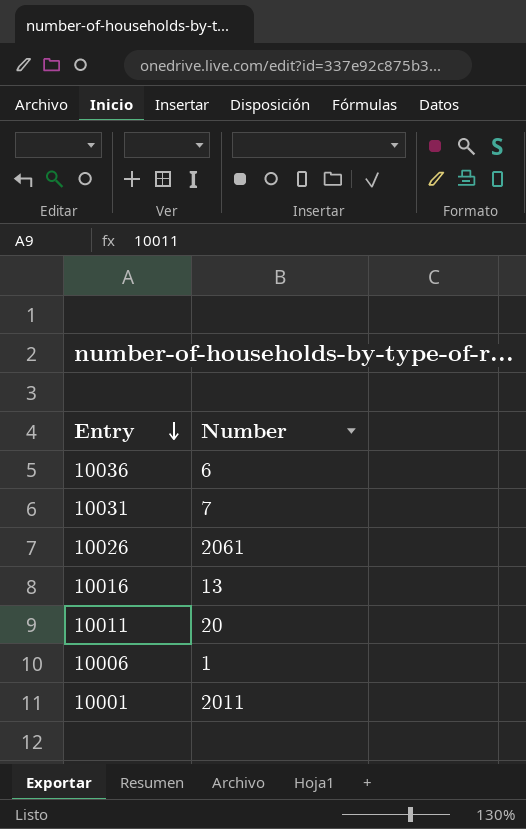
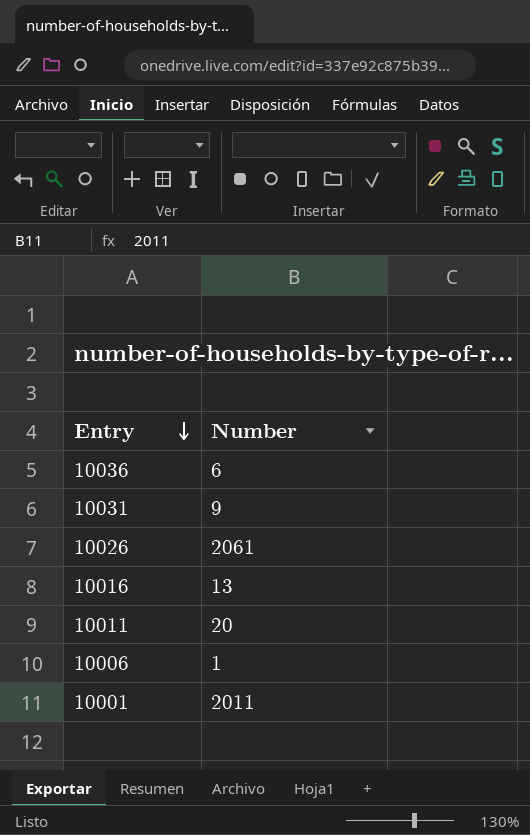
10031 | Number: 7 -> 9

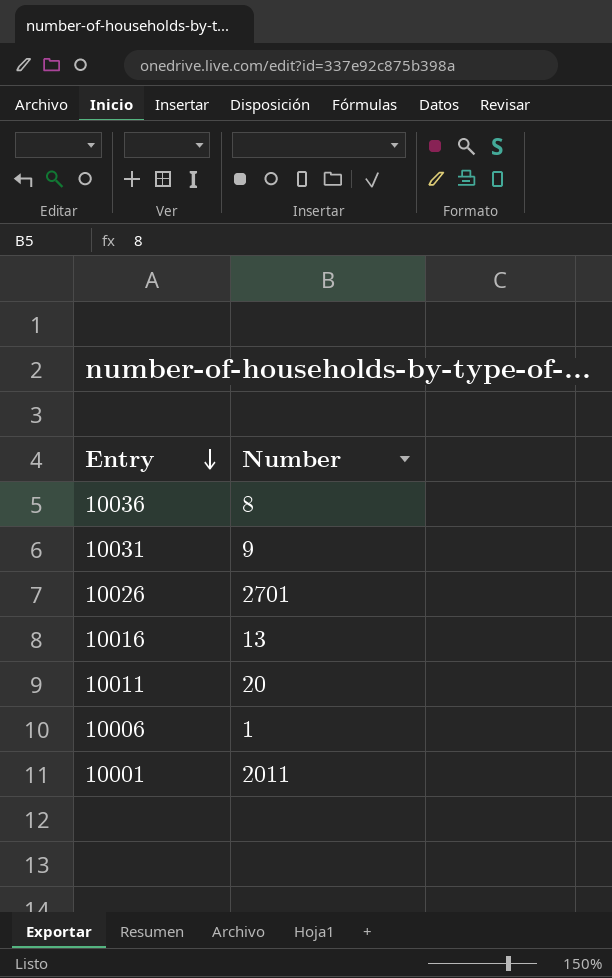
10036 | Number: 6 -> 8
10026 | Number: 2061 -> 2701

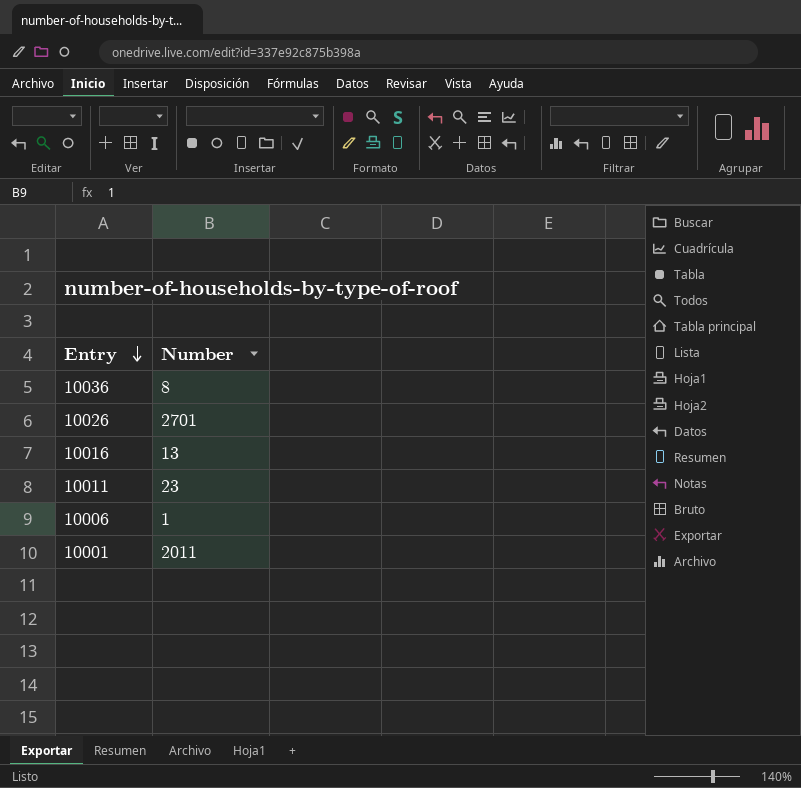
row 10031: 9 -> none
10011 | Number: 20 -> 23

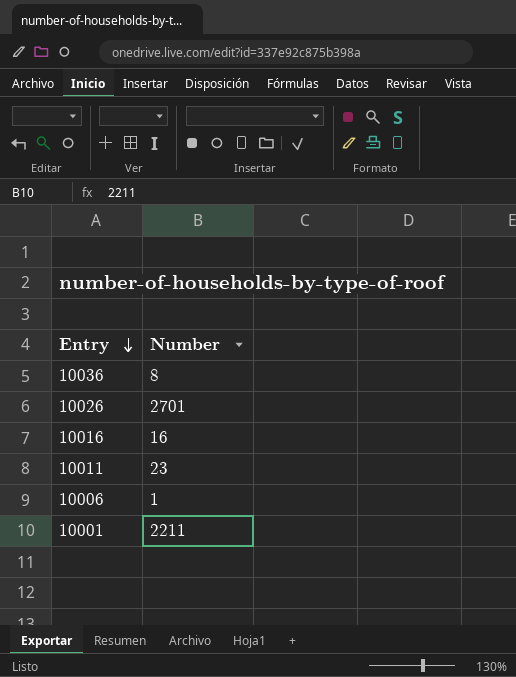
10016 | Number: 13 -> 16
10001 | Number: 2011 -> 2211

